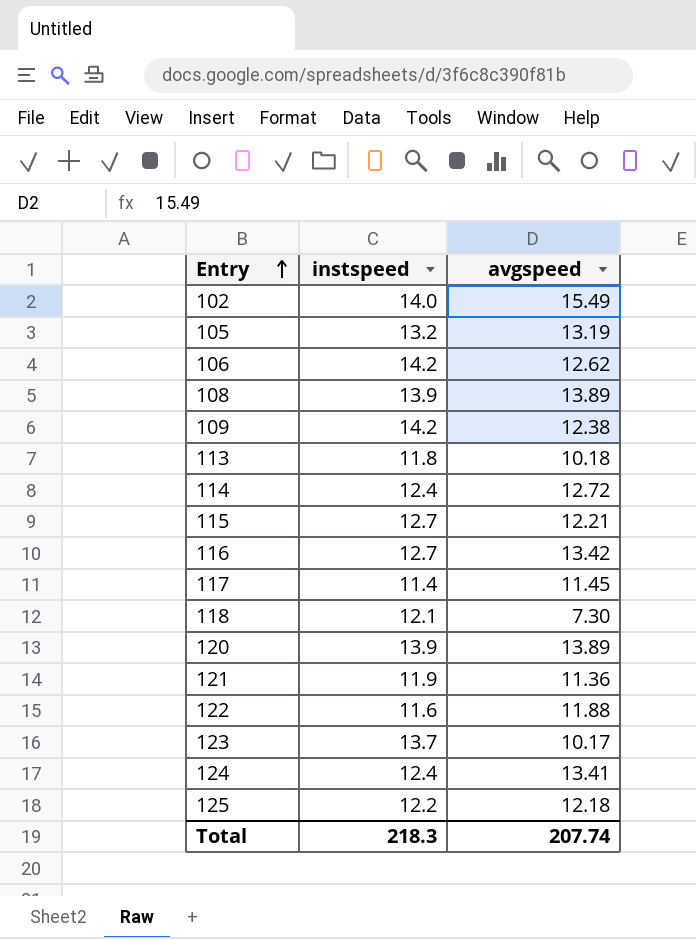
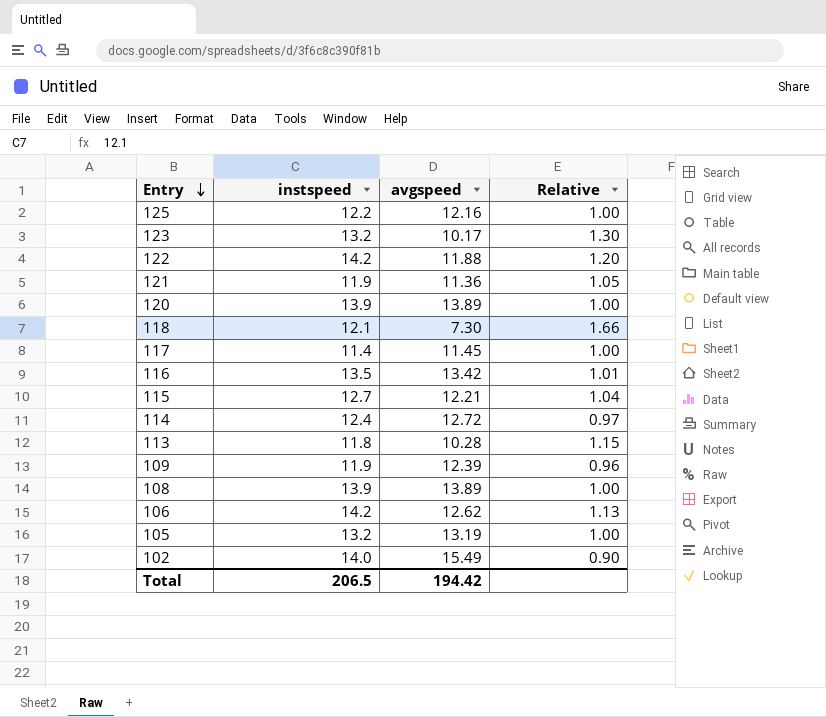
row order: Entry ascending -> Entry descending
column Relative | formula: none -> [instspeed] / [avgspeed]
row 124: 12.4 | 13.41 -> none
125 | avgspeed: 12.18 -> 12.16
123 | instspeed: 13.7 -> 13.2
122 | instspeed: 11.6 -> 14.2
116 | instspeed: 12.7 -> 13.5
113 | avgspeed: 10.18 -> 10.28
109 | instspeed: 14.2 -> 11.9
109 | avgspeed: 12.38 -> 12.39
Total | instspeed: 218.3 -> 206.5
Total | avgspeed: 207.74 -> 194.42

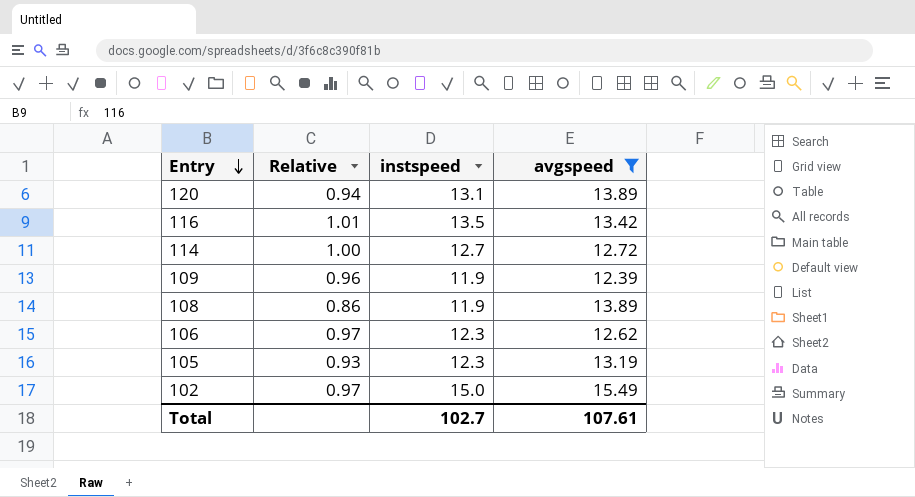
filter: none -> avgspeed >= 12.39
column Relative | position: 4 -> 2
120 | Relative: 1.00 -> 0.94
120 | instspeed: 13.9 -> 13.1
114 | Relative: 0.97 -> 1.00
114 | instspeed: 12.4 -> 12.7
108 | Relative: 1.00 -> 0.86
108 | instspeed: 13.9 -> 11.9
106 | Relative: 1.13 -> 0.97
106 | instspeed: 14.2 -> 12.3
105 | Relative: 1.00 -> 0.93
105 | instspeed: 13.2 -> 12.3
102 | Relative: 0.90 -> 0.97
102 | instspeed: 14.0 -> 15.0
Total | instspeed: 206.5 -> 102.7
Total | avgspeed: 194.42 -> 107.61

